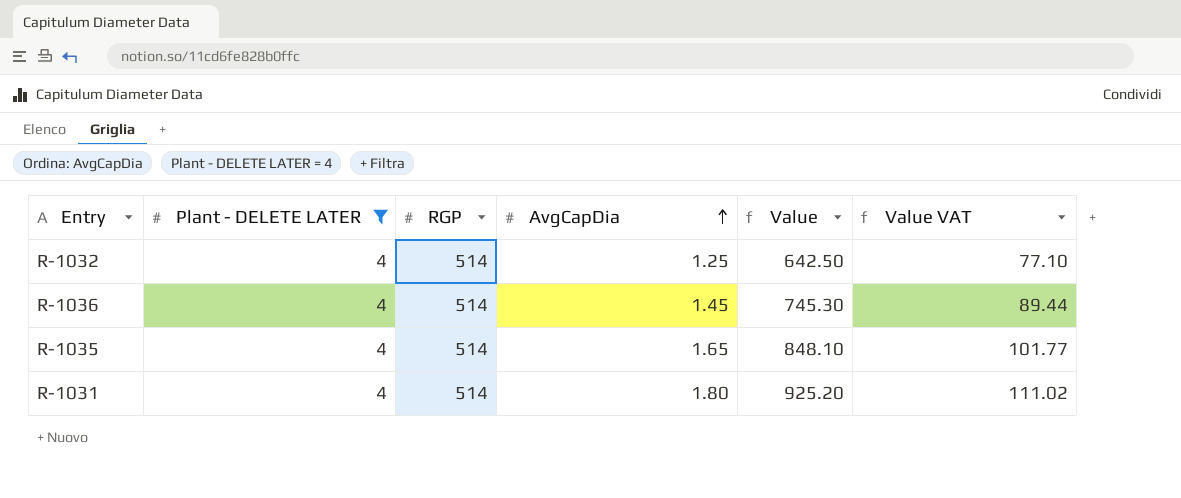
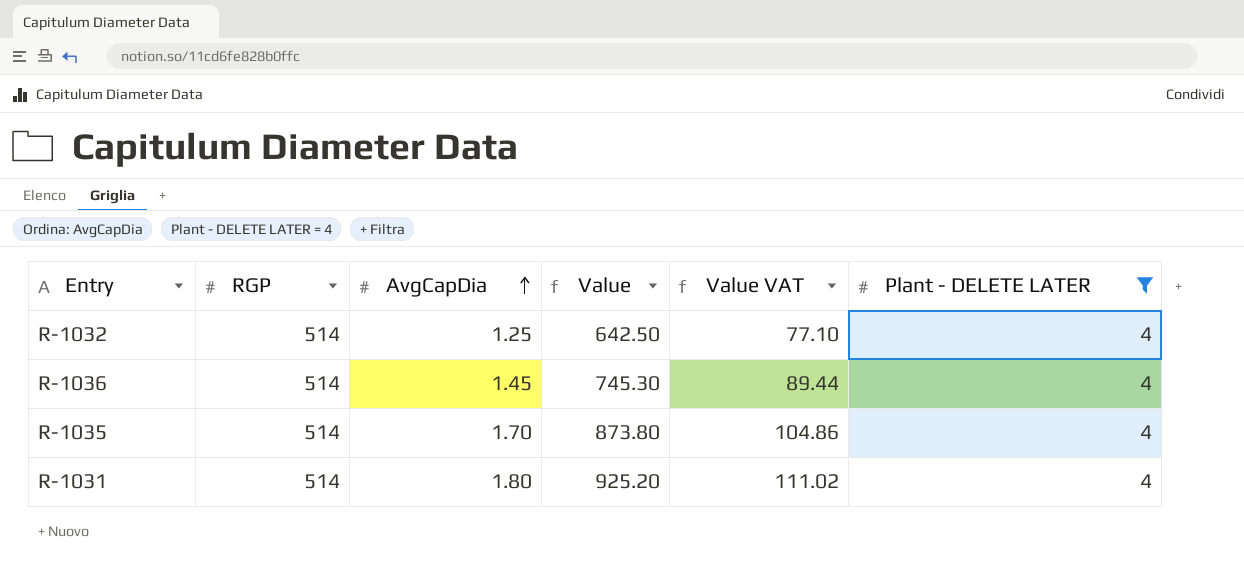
column Plant - DELETE LATER | position: 2 -> 6
R-1035 | AvgCapDia: 1.65 -> 1.70
R-1035 | Value: 848.10 -> 873.80
R-1035 | Value VAT: 101.77 -> 104.86

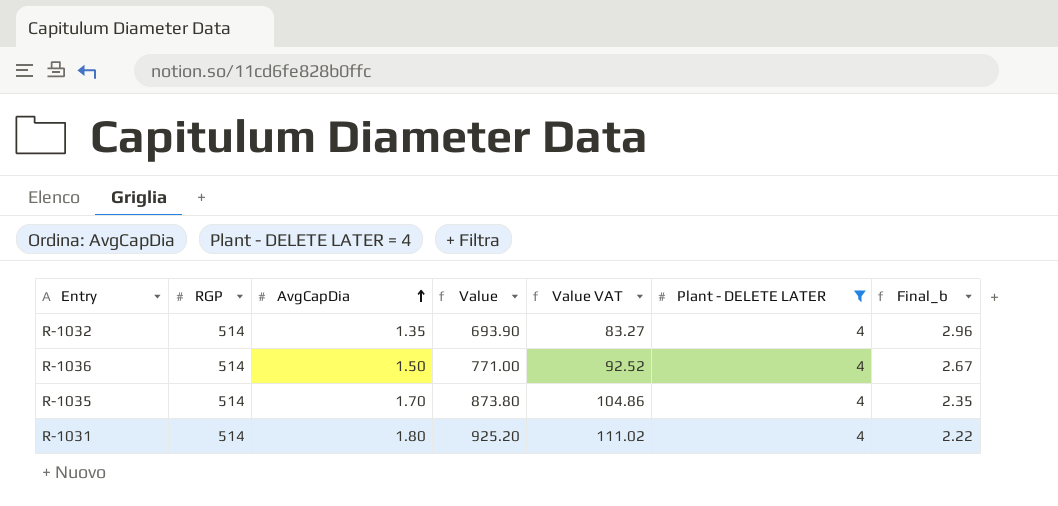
column Final_b | formula: none -> [Plant - DELETE LATER] / [AvgCapDia]
R-1032 | AvgCapDia: 1.25 -> 1.35
R-1032 | Value: 642.50 -> 693.90
R-1032 | Value VAT: 77.10 -> 83.27
R-1036 | AvgCapDia: 1.45 -> 1.50
R-1036 | Value: 745.30 -> 771.00
R-1036 | Value VAT: 89.44 -> 92.52

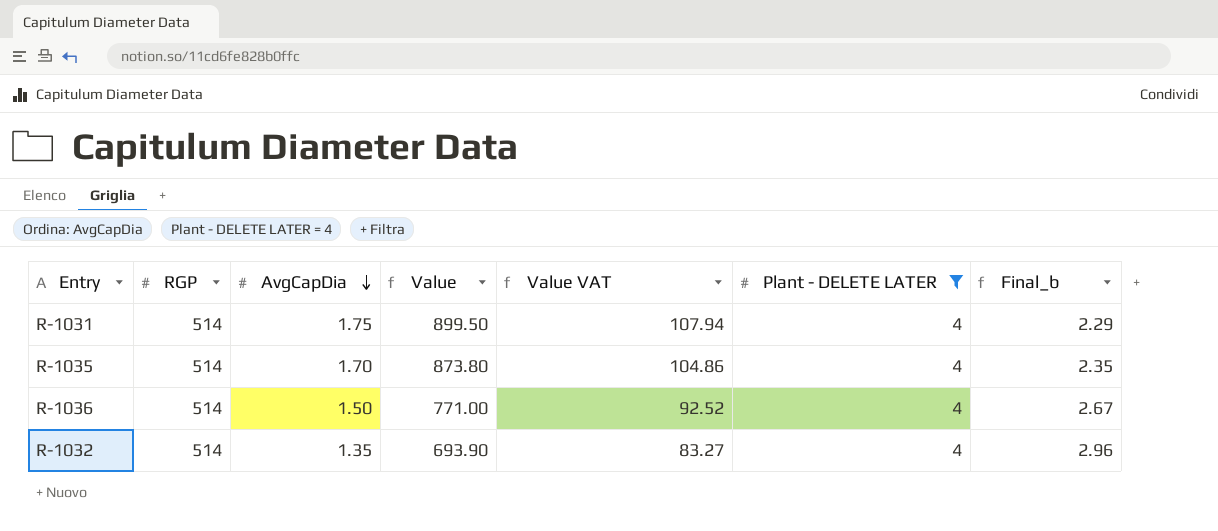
row order: AvgCapDia ascending -> AvgCapDia descending
R-1031 | AvgCapDia: 1.80 -> 1.75
R-1031 | Value: 925.20 -> 899.50
R-1031 | Value VAT: 111.02 -> 107.94
R-1031 | Final_b: 2.22 -> 2.29

